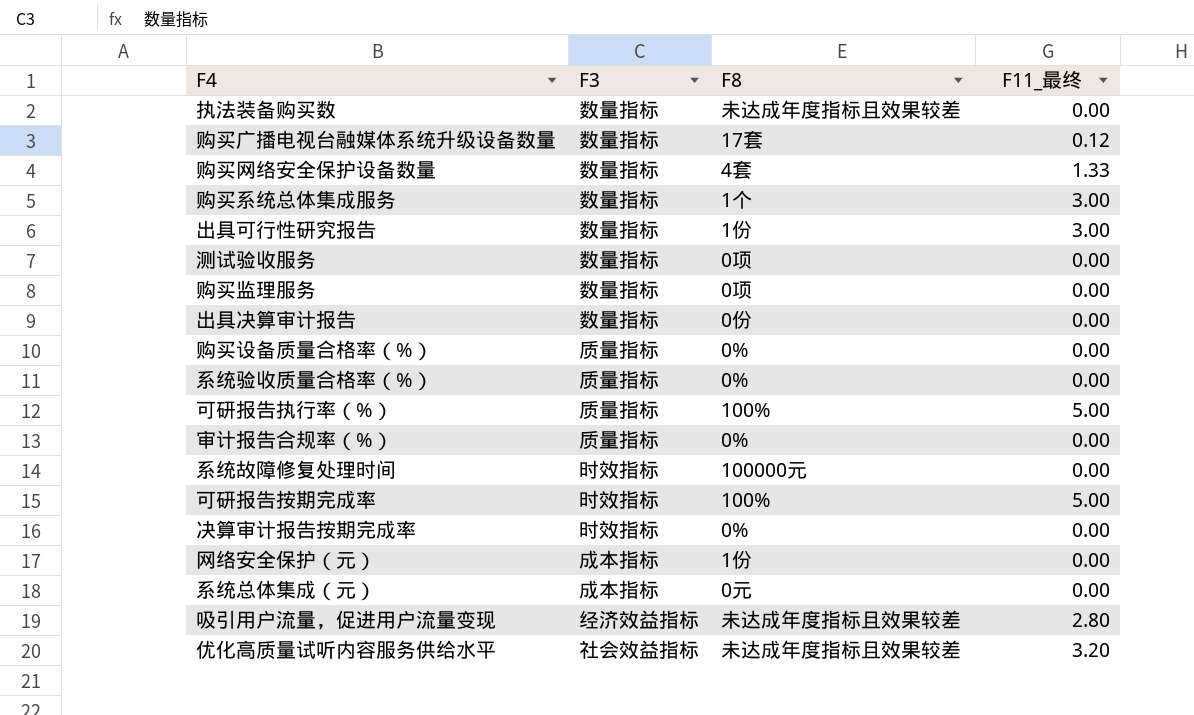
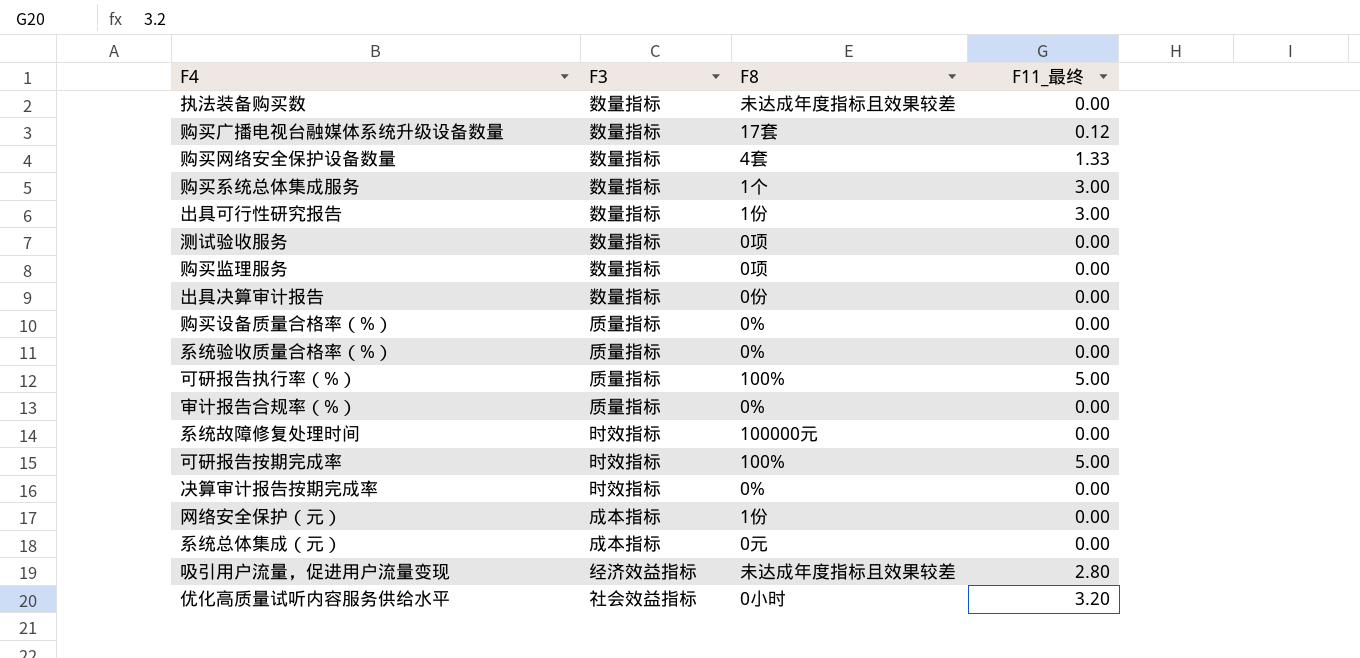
优化高质量试听内容服务供给水平 | F8: 未达成年度指标且效果较差 -> 0小时

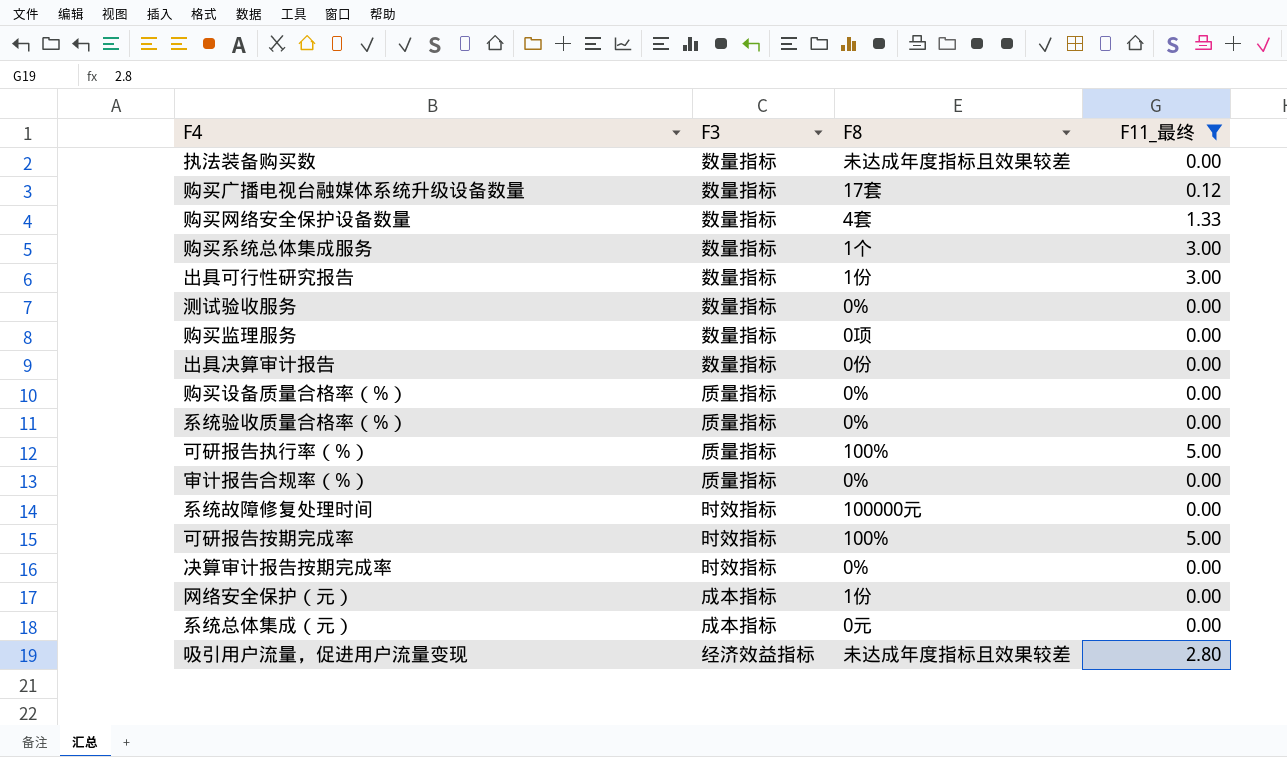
filter: none -> F11_最终 != 3.20
测试验收服务 | F8: 0项 -> 0%

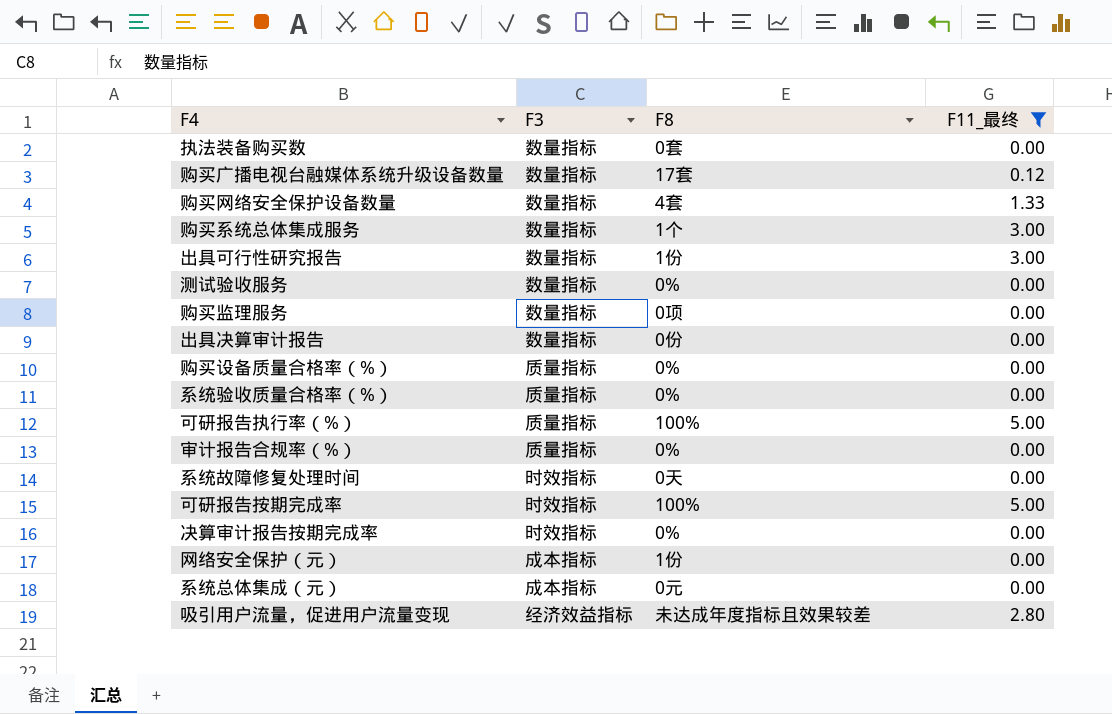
执法装备购买数 | F8: 未达成年度指标且效果较差 -> 0套
系统故障修复处理时间 | F8: 100000元 -> 0天

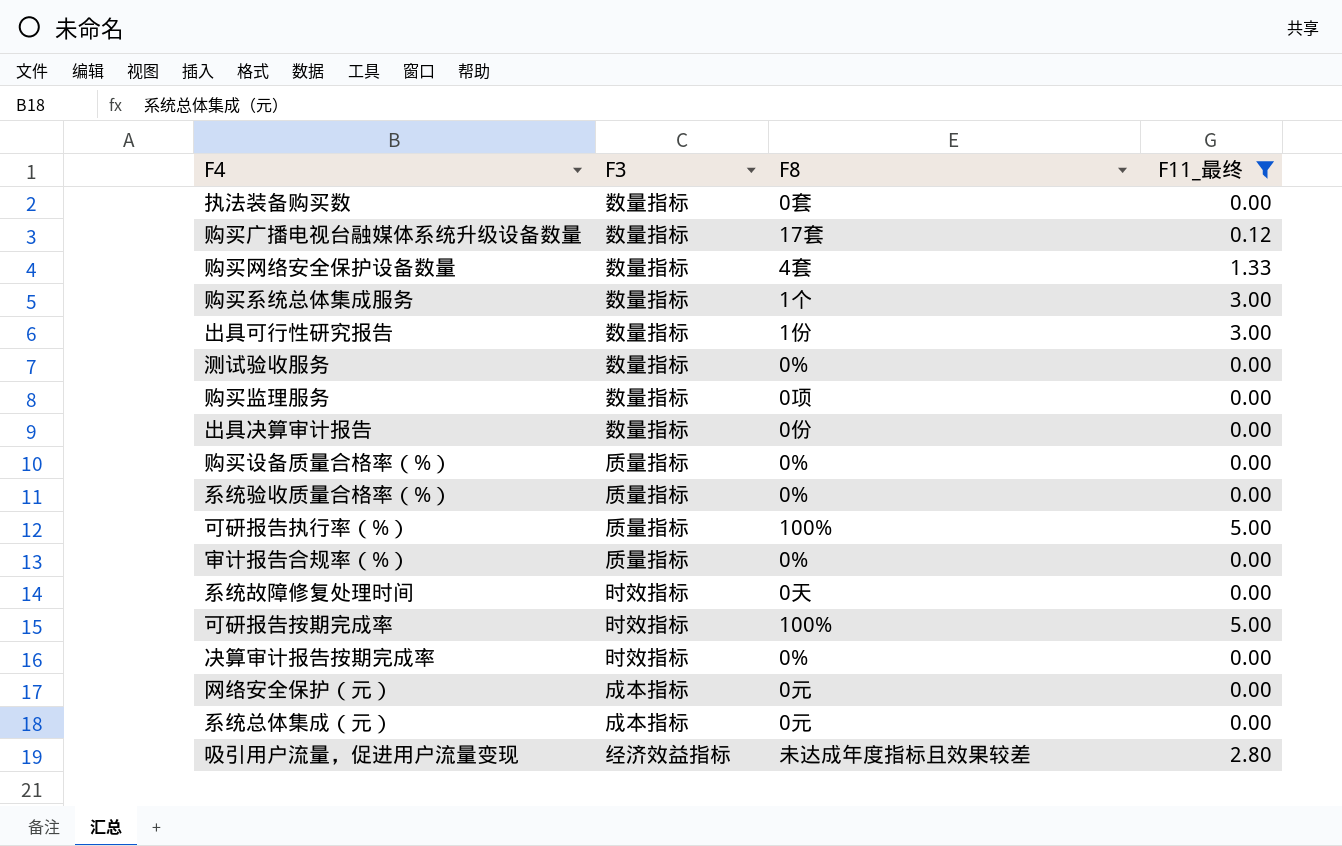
网络安全保护（元） | F8: 1份 -> 0元

